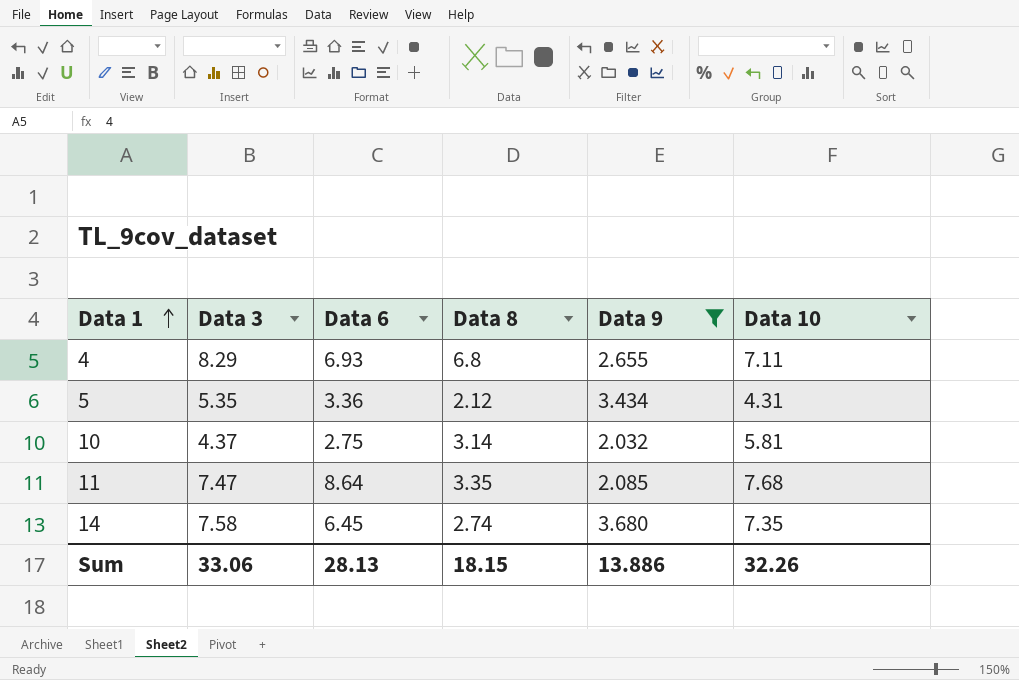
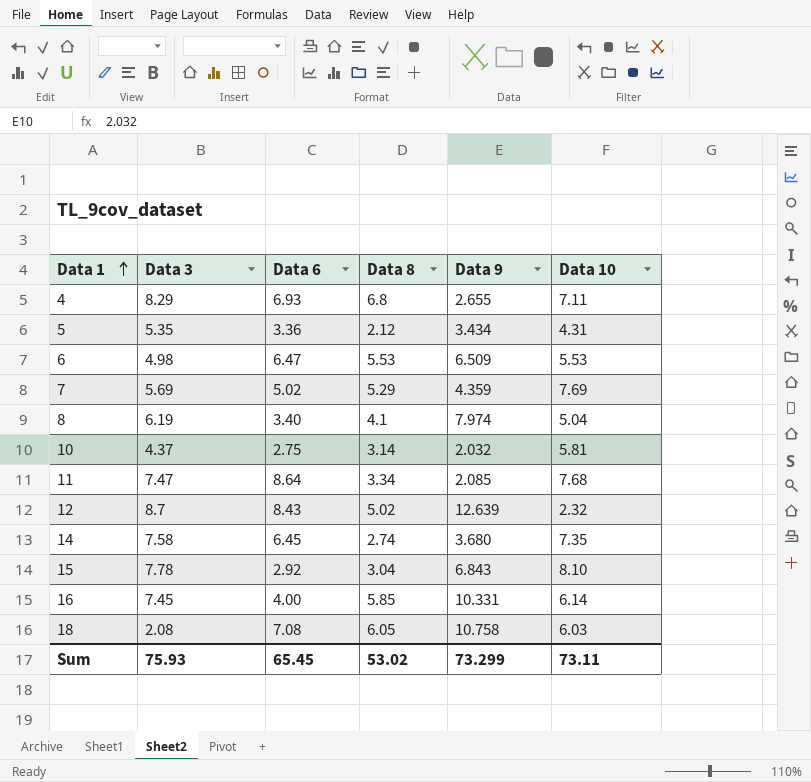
filter: Data 9 <= 3.680 -> none
11 | Data 8: 3.35 -> 3.34
Sum | Data 3: 33.06 -> 75.93
Sum | Data 6: 28.13 -> 65.45
Sum | Data 8: 18.15 -> 53.02
Sum | Data 9: 13.886 -> 73.299
Sum | Data 10: 32.26 -> 73.11

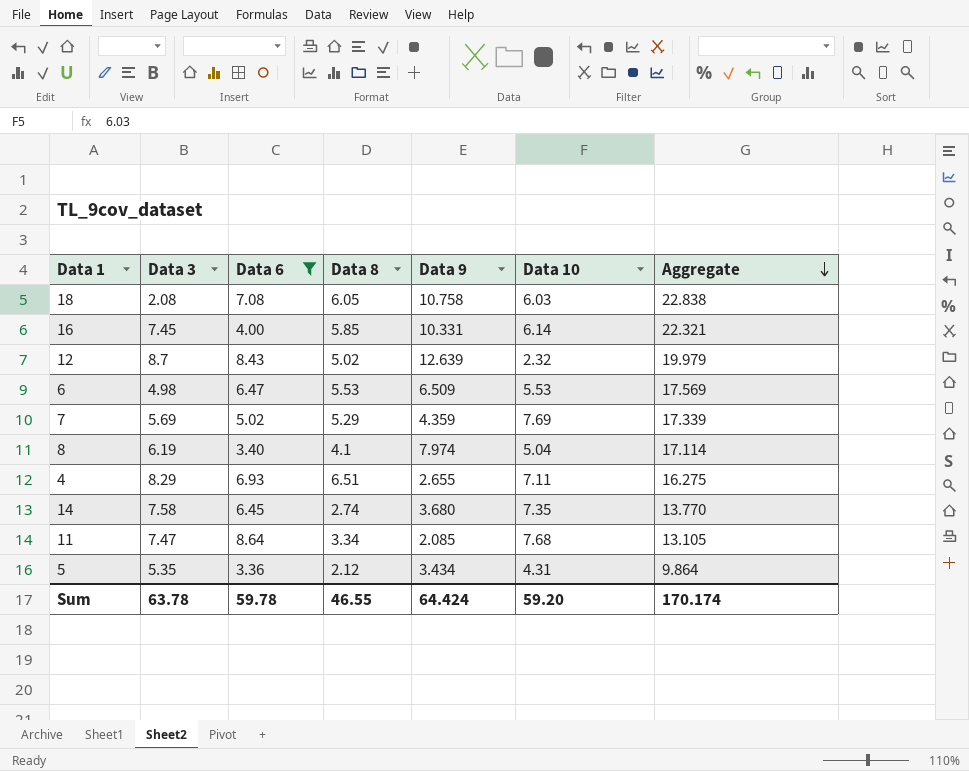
filter: none -> Data 6 >= 3.36
row order: Data 1 ascending -> Aggregate descending
column Aggregate | formula: none -> [Data 8] + [Data 9] + [Data 10]
4 | Data 8: 6.8 -> 6.51
Sum | Data 3: 75.93 -> 63.78
Sum | Data 6: 65.45 -> 59.78
Sum | Data 8: 53.02 -> 46.55
Sum | Data 9: 73.299 -> 64.424
Sum | Data 10: 73.11 -> 59.20

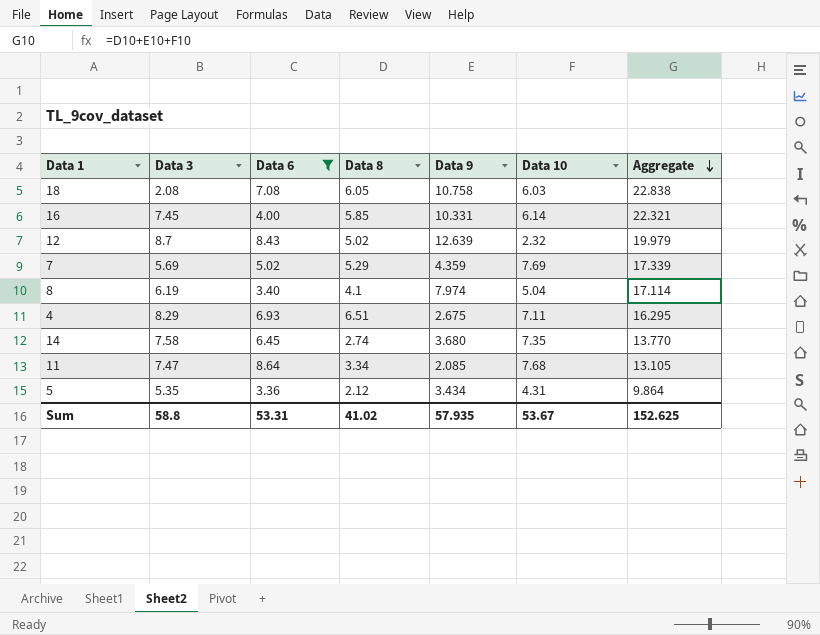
row 6: 4.98 | 6.47 | 5.53 | 6.509 | 5.53 | 17.569 -> none
4 | Data 9: 2.655 -> 2.675
4 | Aggregate: 16.275 -> 16.295
Sum | Data 3: 63.78 -> 58.8
Sum | Data 6: 59.78 -> 53.31
Sum | Data 8: 46.55 -> 41.02
Sum | Data 9: 64.424 -> 57.935
Sum | Data 10: 59.20 -> 53.67
Sum | Aggregate: 170.174 -> 152.625

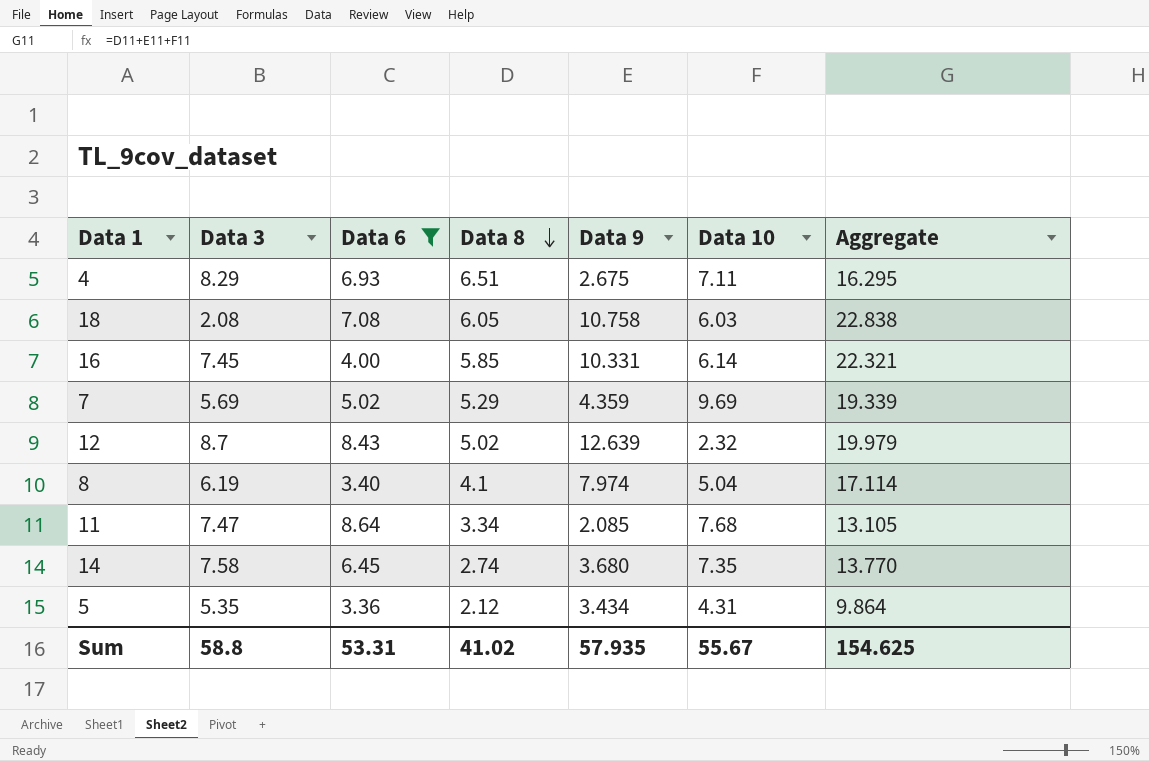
row order: Aggregate descending -> Data 8 descending
7 | Data 10: 7.69 -> 9.69
7 | Aggregate: 17.339 -> 19.339
Sum | Data 10: 53.67 -> 55.67
Sum | Aggregate: 152.625 -> 154.625

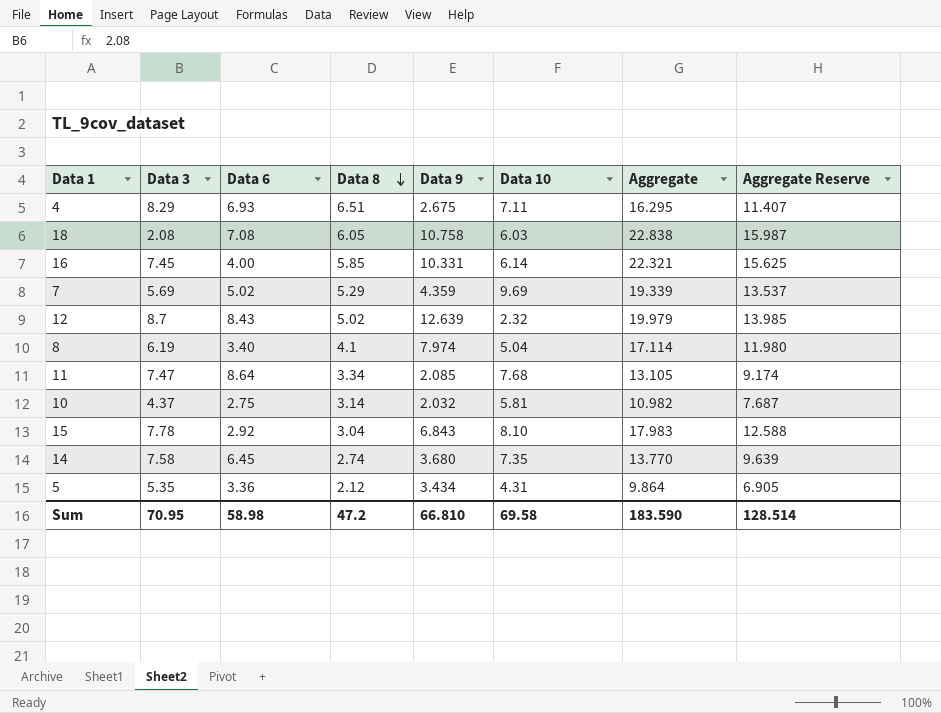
filter: Data 6 >= 3.36 -> none
column Aggregate Reserve | formula: none -> [Aggregate] * 0.7
Sum | Data 3: 58.8 -> 70.95
Sum | Data 6: 53.31 -> 58.98
Sum | Data 8: 41.02 -> 47.2
Sum | Data 9: 57.935 -> 66.810
Sum | Data 10: 55.67 -> 69.58
Sum | Aggregate: 154.625 -> 183.590

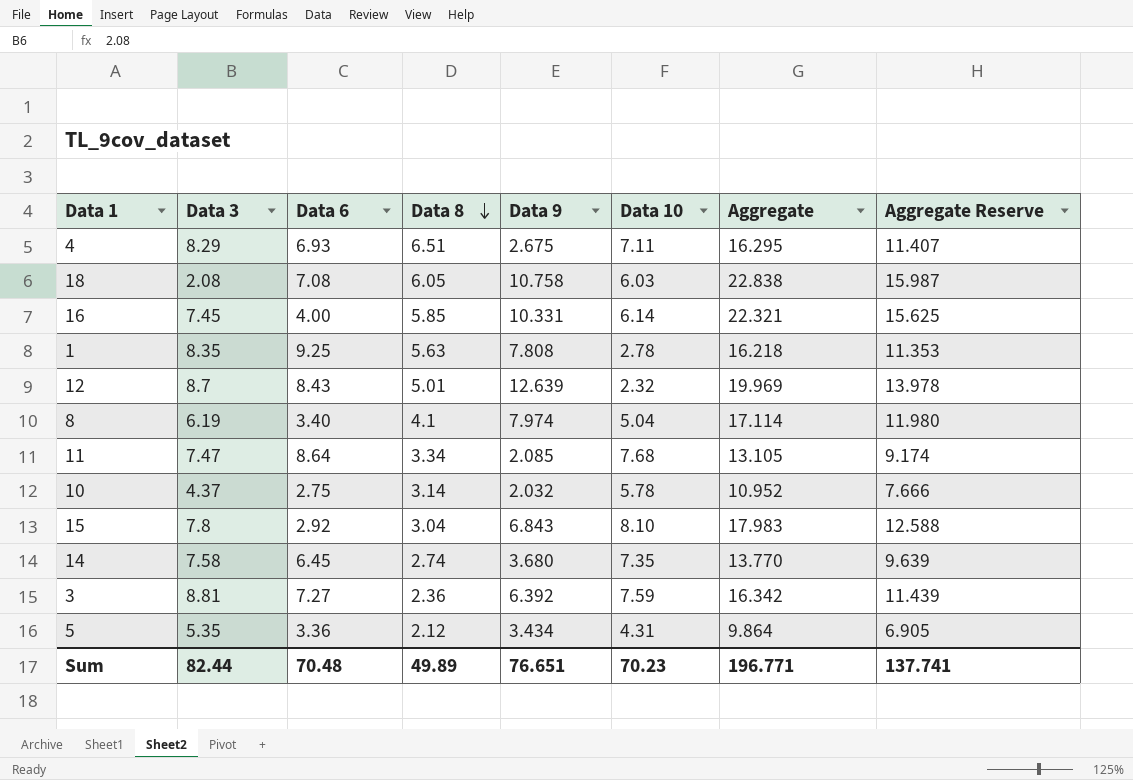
row 7: 5.69 | 5.02 | 5.29 | 4.359 | 9.69 | 19.339 | 13.537 -> none
row 1: none -> 8.35 | 9.25 | 5.63 | 7.808 | 2.78 | 16.218 | 11.353
12 | Data 8: 5.02 -> 5.01
12 | Aggregate: 19.979 -> 19.969
12 | Aggregate Reserve: 13.985 -> 13.978
10 | Data 10: 5.81 -> 5.78
10 | Aggregate: 10.982 -> 10.952
10 | Aggregate Reserve: 7.687 -> 7.666
15 | Data 3: 7.78 -> 7.8
row 3: none -> 8.81 | 7.27 | 2.36 | 6.392 | 7.59 | 16.342 | 11.439
Sum | Data 3: 70.95 -> 82.44
Sum | Data 6: 58.98 -> 70.48
Sum | Data 8: 47.2 -> 49.89
Sum | Data 9: 66.810 -> 76.651
Sum | Data 10: 69.58 -> 70.23
Sum | Aggregate: 183.590 -> 196.771
Sum | Aggregate Reserve: 128.514 -> 137.741

